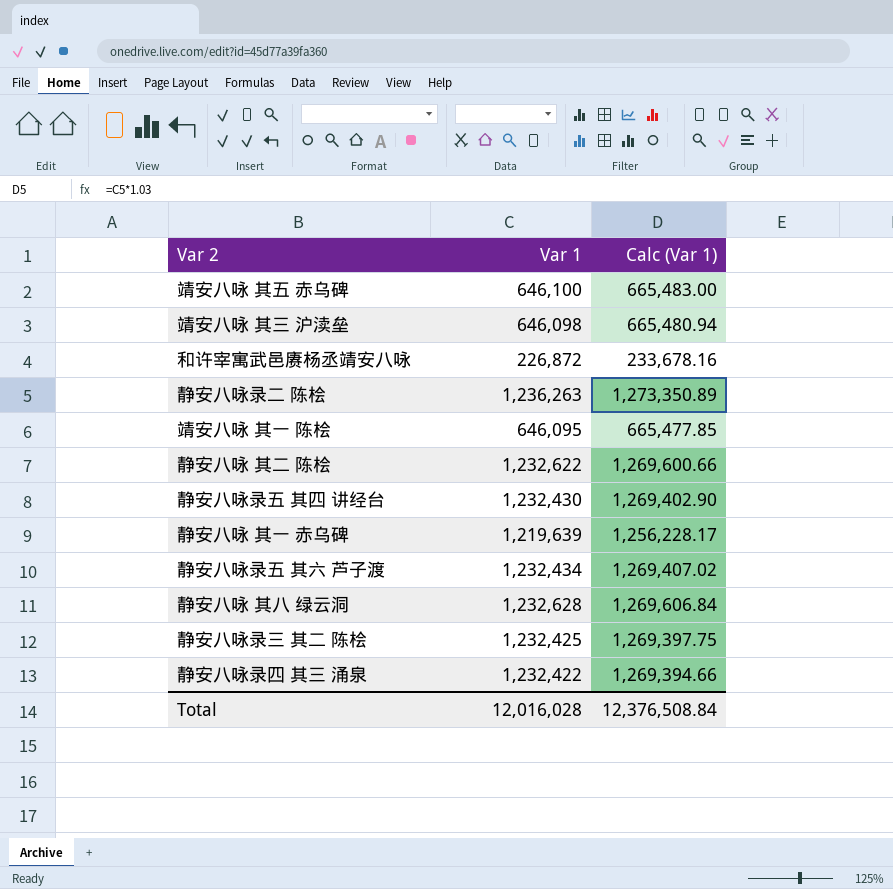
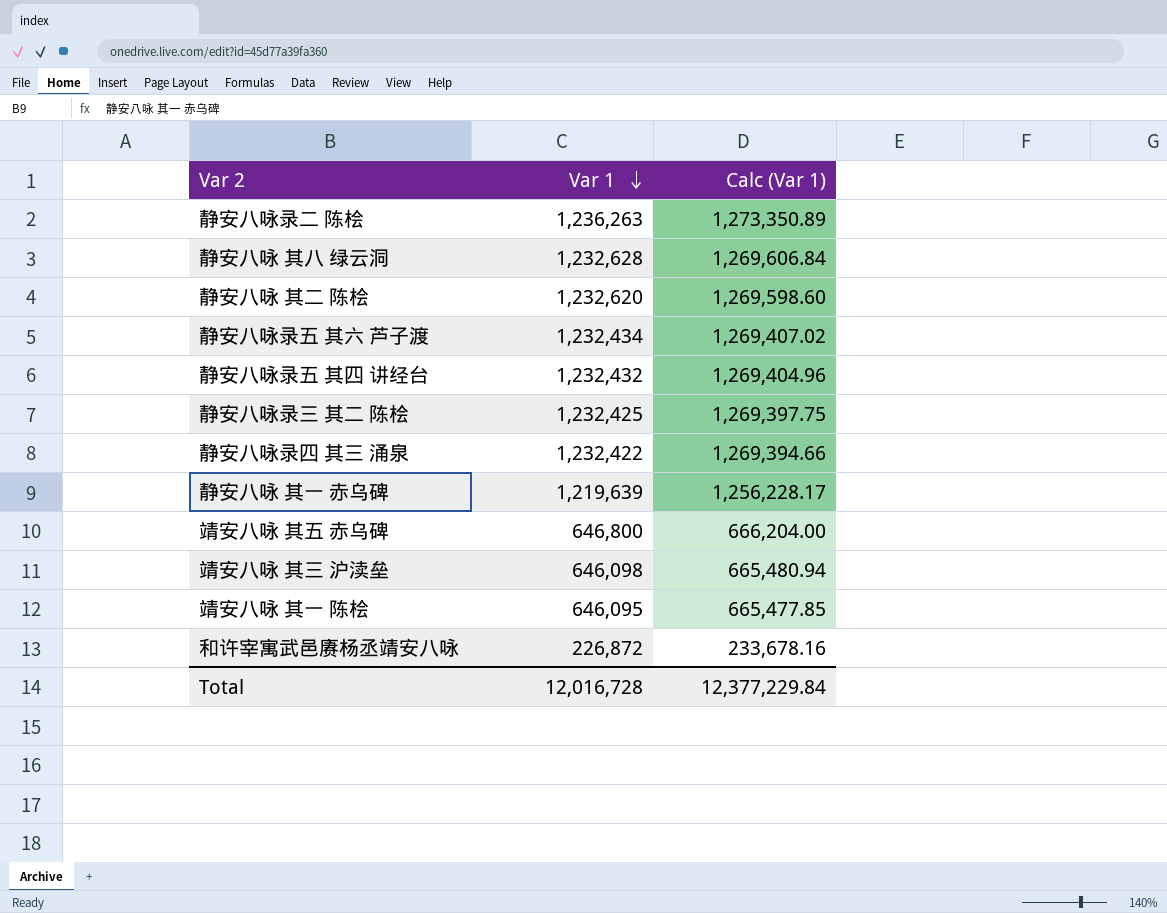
row order: none -> Var 1 descending
静安八咏 其二 陈桧 | Var 1: 1,232,622 -> 1,232,620
静安八咏 其二 陈桧 | Calc (Var 1): 1,269,600.66 -> 1,269,598.60
静安八咏录五 其四 讲经台 | Var 1: 1,232,430 -> 1,232,432
静安八咏录五 其四 讲经台 | Calc (Var 1): 1,269,402.90 -> 1,269,404.96
靖安八咏 其五 赤乌碑 | Var 1: 646,100 -> 646,800
靖安八咏 其五 赤乌碑 | Calc (Var 1): 665,483.00 -> 666,204.00
Total | Var 1: 12,016,028 -> 12,016,728
Total | Calc (Var 1): 12,376,508.84 -> 12,377,229.84

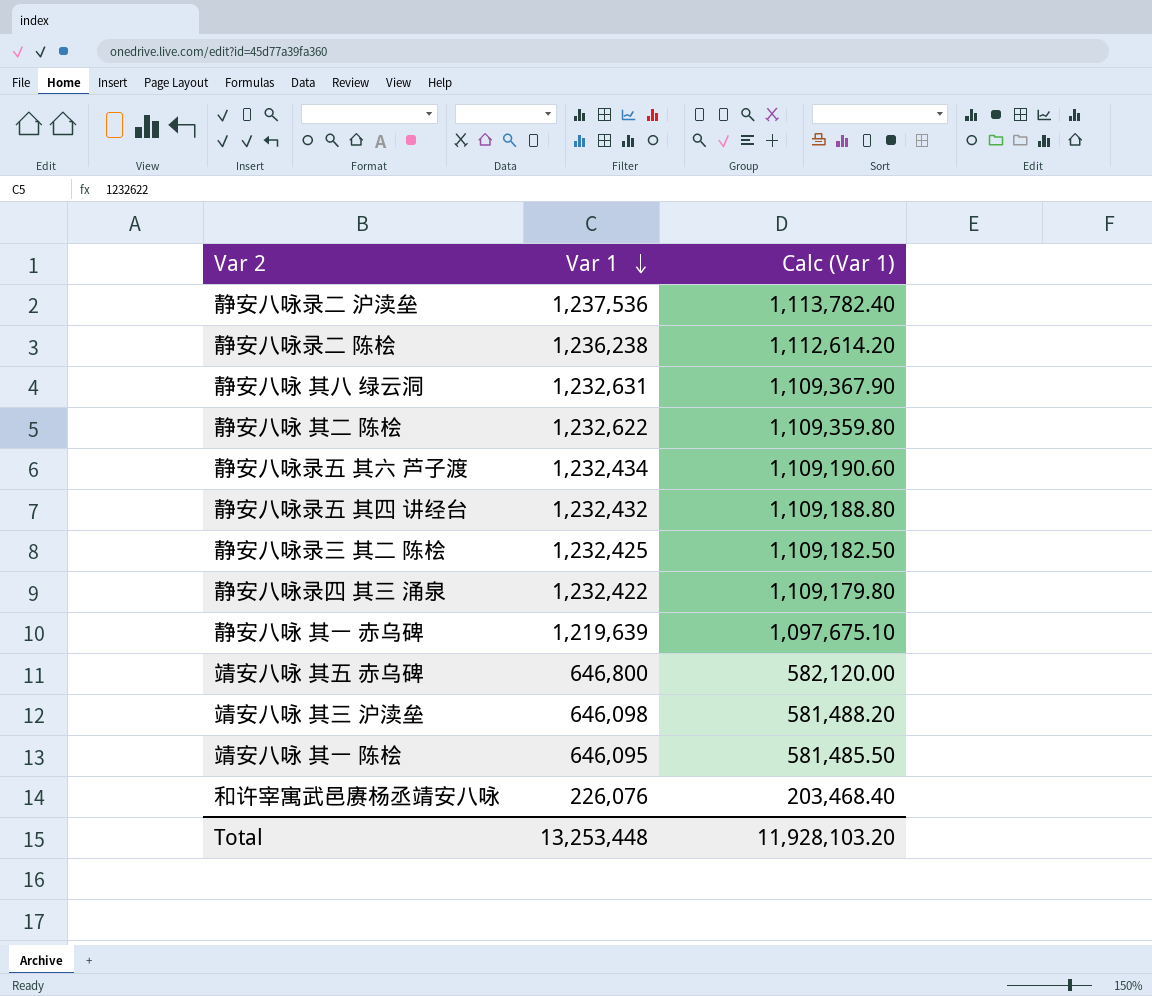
column Calc (Var 1) | formula: [Var 1] * 1.03 -> [Var 1] * 0.9
row 静安八咏录二 沪渎垒: none -> 1,237,536 | 1,113,782.40
静安八咏录二 陈桧 | Var 1: 1,236,263 -> 1,236,238
静安八咏 其八 绿云洞 | Var 1: 1,232,628 -> 1,232,631
静安八咏 其二 陈桧 | Var 1: 1,232,620 -> 1,232,622
和许宰寓武邑赓杨丞靖安八咏 | Var 1: 226,872 -> 226,076
Total | Var 1: 12,016,728 -> 13,253,448
Total | Calc (Var 1): 12,377,229.84 -> 11,928,103.20

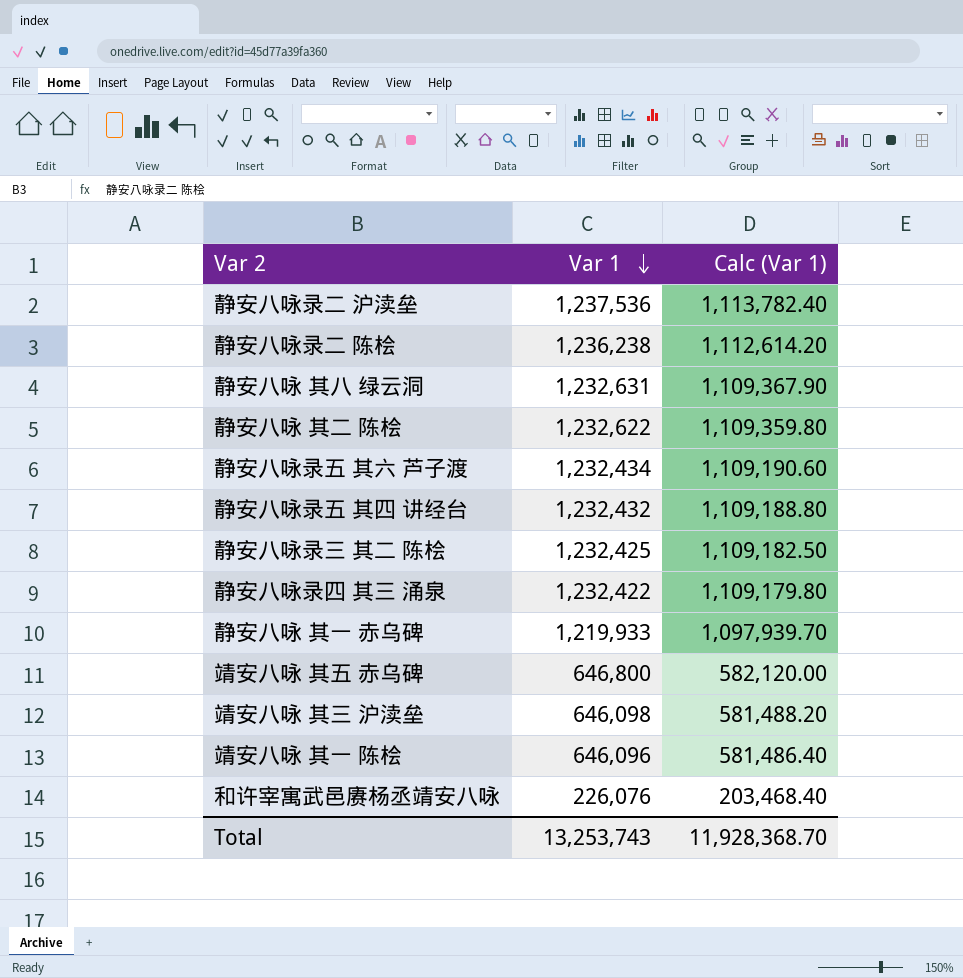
静安八咏 其一 赤乌碑 | Var 1: 1,219,639 -> 1,219,933
静安八咏 其一 赤乌碑 | Calc (Var 1): 1,097,675.10 -> 1,097,939.70
靖安八咏 其一 陈桧 | Var 1: 646,095 -> 646,096
靖安八咏 其一 陈桧 | Calc (Var 1): 581,485.50 -> 581,486.40
Total | Var 1: 13,253,448 -> 13,253,743
Total | Calc (Var 1): 11,928,103.20 -> 11,928,368.70

